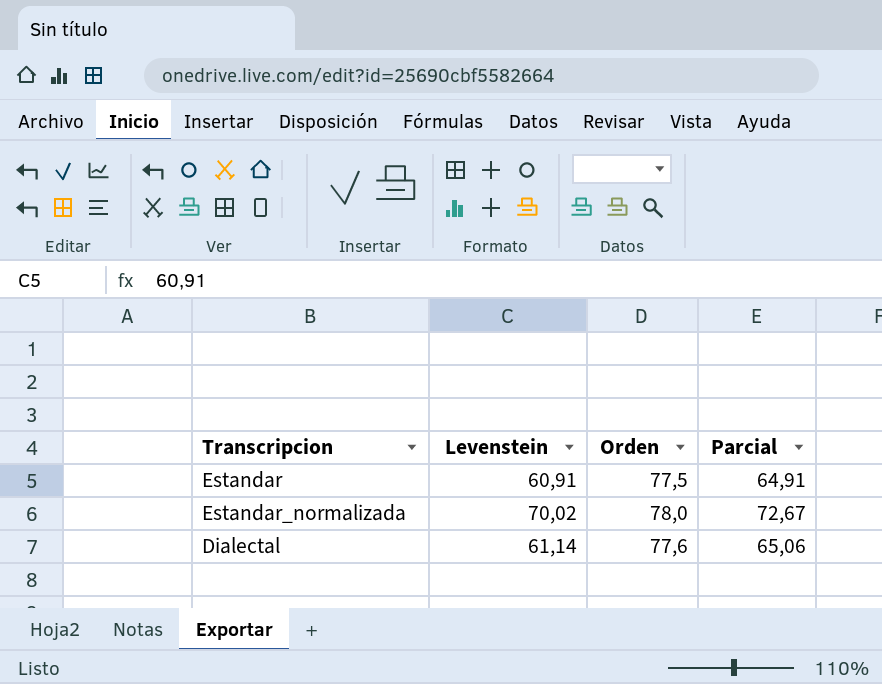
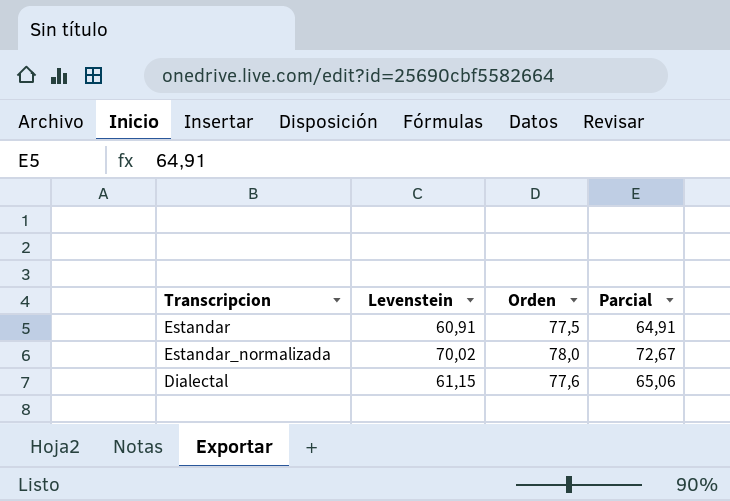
Dialectal | Levenstein: 61,14 -> 61,15

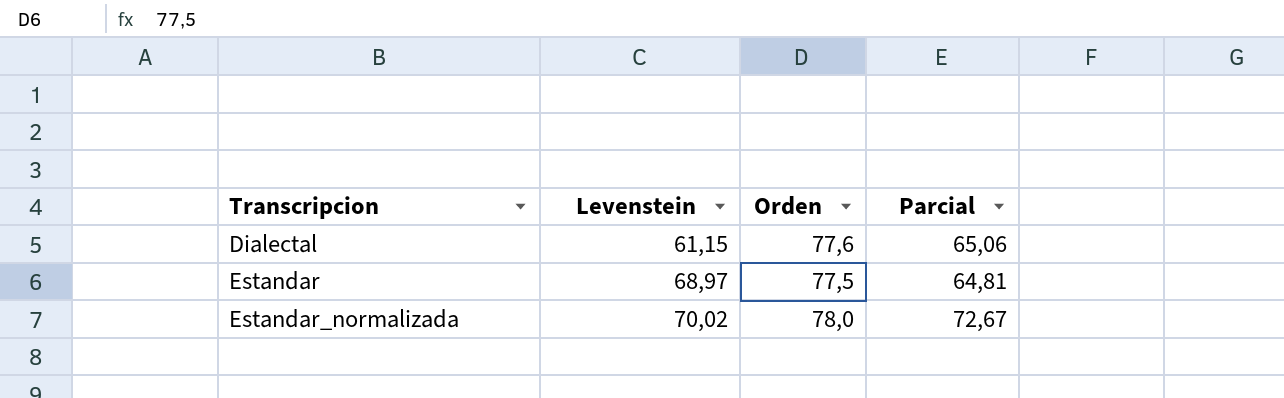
row order: none -> Transcripcion ascending
Estandar | Levenstein: 60,91 -> 68,97
Estandar | Parcial: 64,91 -> 64,81

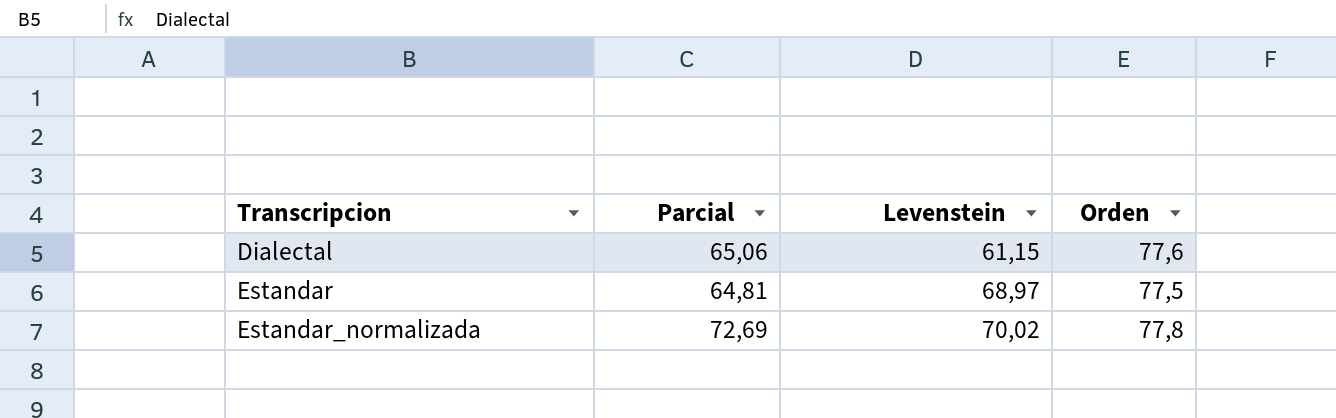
column Parcial | position: 4 -> 2
Estandar_normalizada | Parcial: 72,67 -> 72,69
Estandar_normalizada | Orden: 78,0 -> 77,8

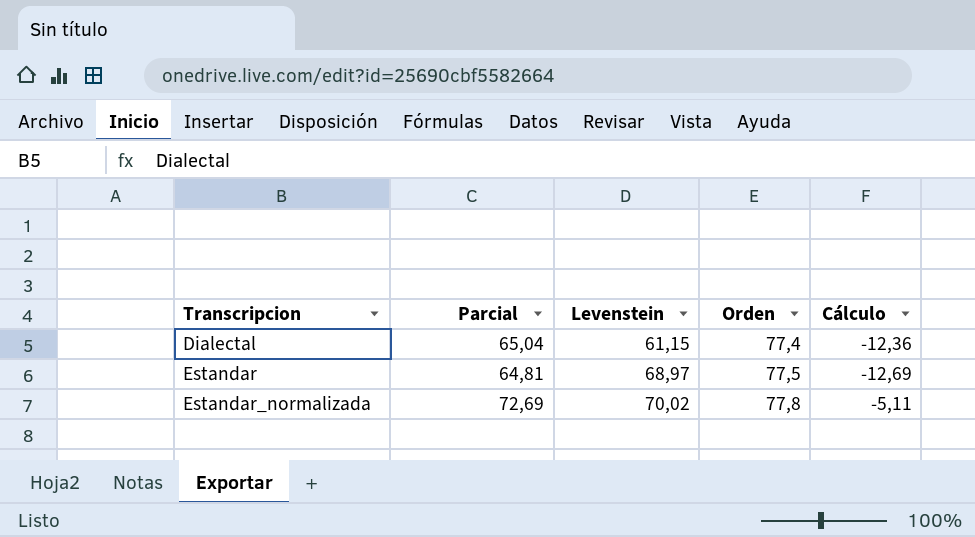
column Cálculo | formula: none -> [Parcial] - [Orden]
Dialectal | Parcial: 65,06 -> 65,04
Dialectal | Orden: 77,6 -> 77,4

